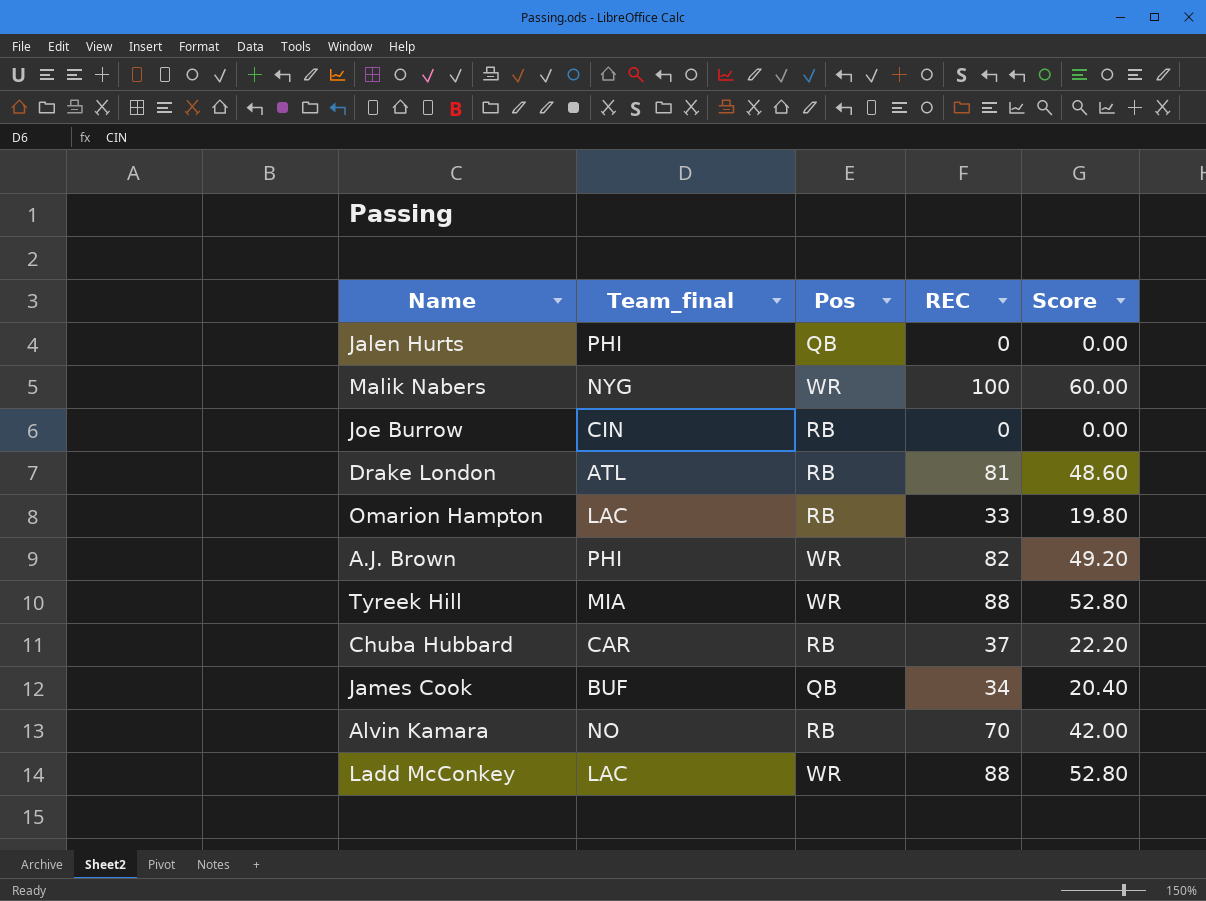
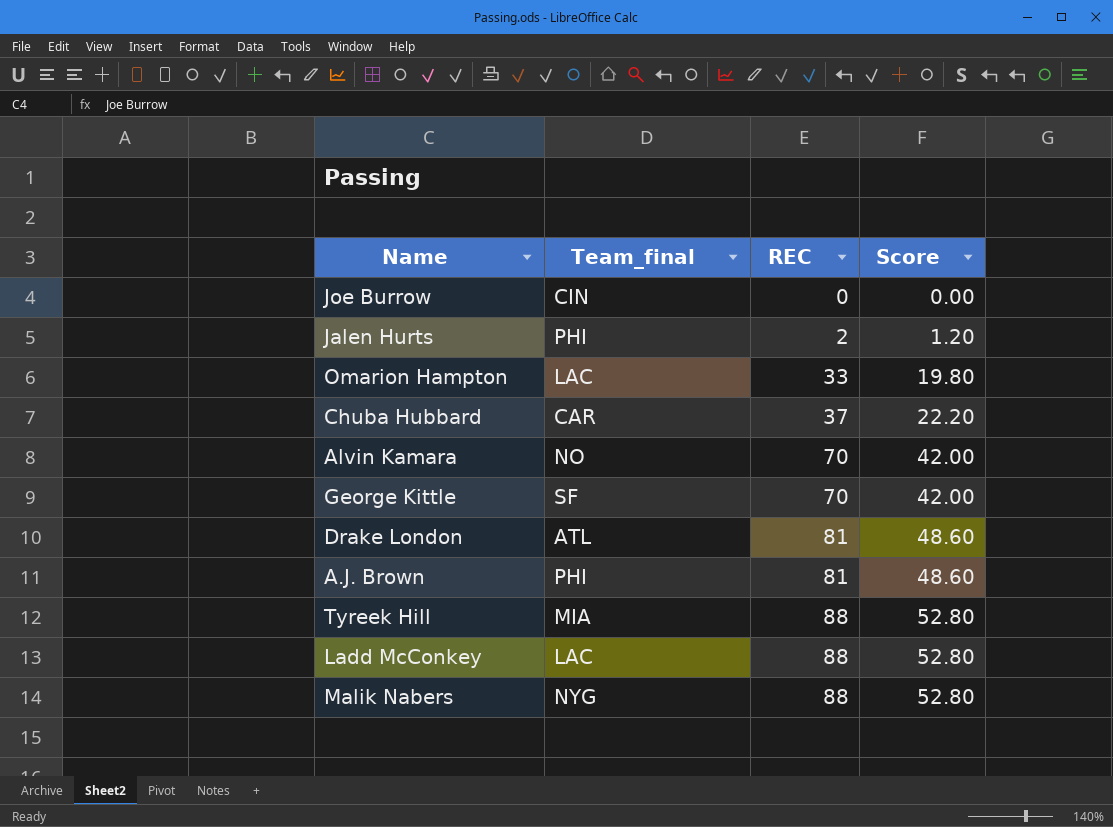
row order: none -> REC ascending
column Pos | position: 3 -> none
row James Cook: BUF | QB | 34 | 20.40 -> none
Jalen Hurts | REC: 0 -> 2
Jalen Hurts | Score: 0.00 -> 1.20
row George Kittle: none -> SF | 70 | 42.00
A.J. Brown | REC: 82 -> 81
A.J. Brown | Score: 49.20 -> 48.60
Malik Nabers | REC: 100 -> 88
Malik Nabers | Score: 60.00 -> 52.80

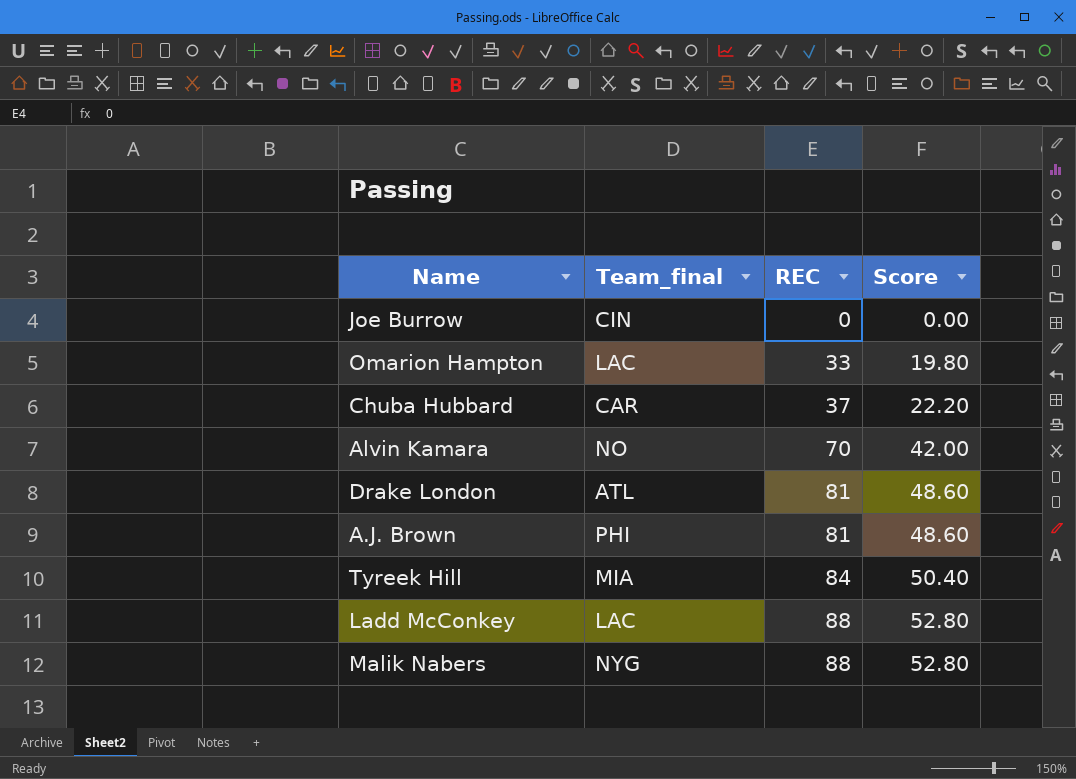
row Jalen Hurts: PHI | 2 | 1.20 -> none
row George Kittle: SF | 70 | 42.00 -> none
Tyreek Hill | REC: 88 -> 84
Tyreek Hill | Score: 52.80 -> 50.40

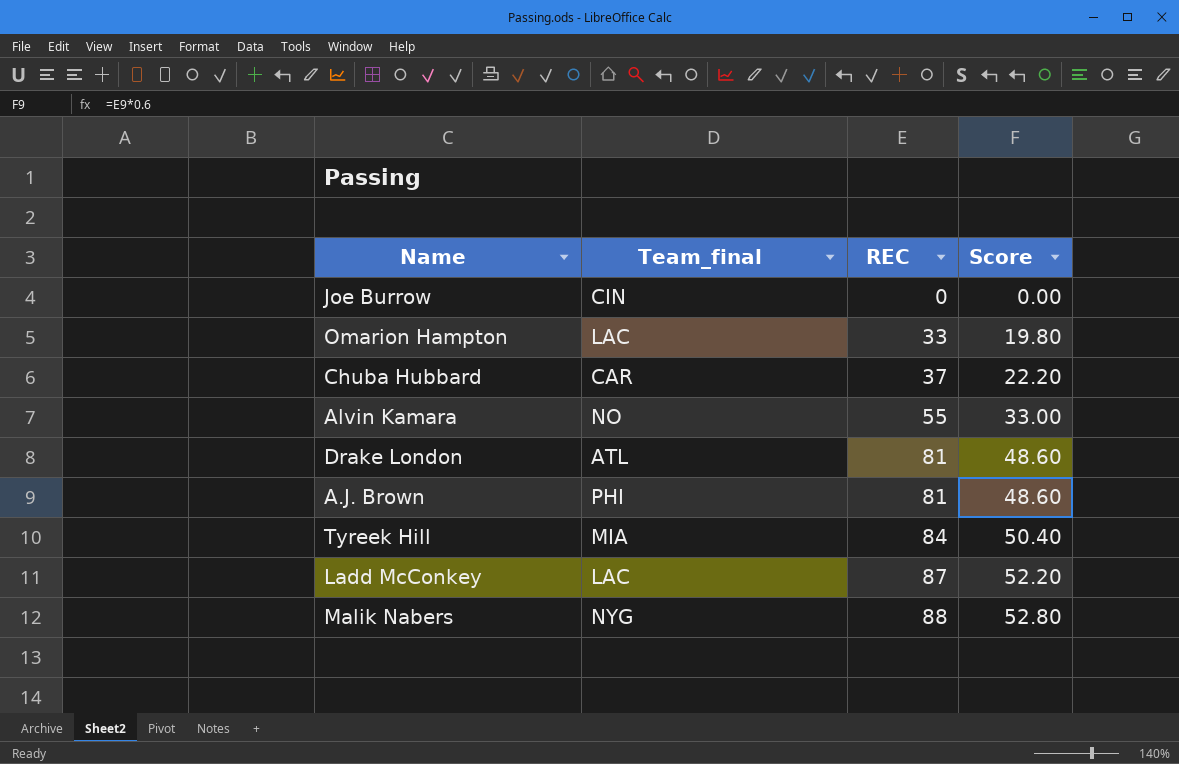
Alvin Kamara | REC: 70 -> 55
Alvin Kamara | Score: 42.00 -> 33.00
Ladd McConkey | REC: 88 -> 87
Ladd McConkey | Score: 52.80 -> 52.20

